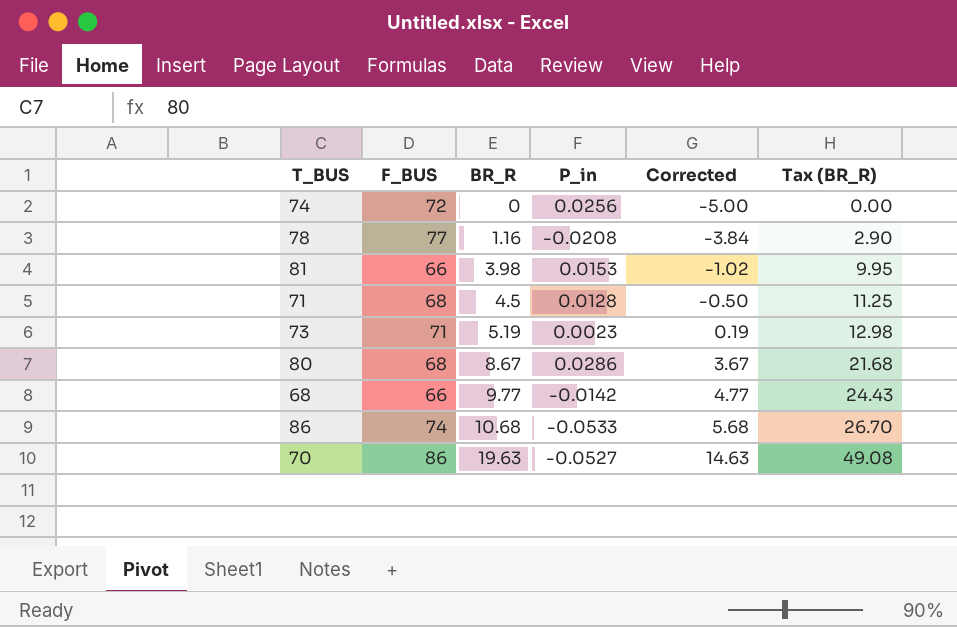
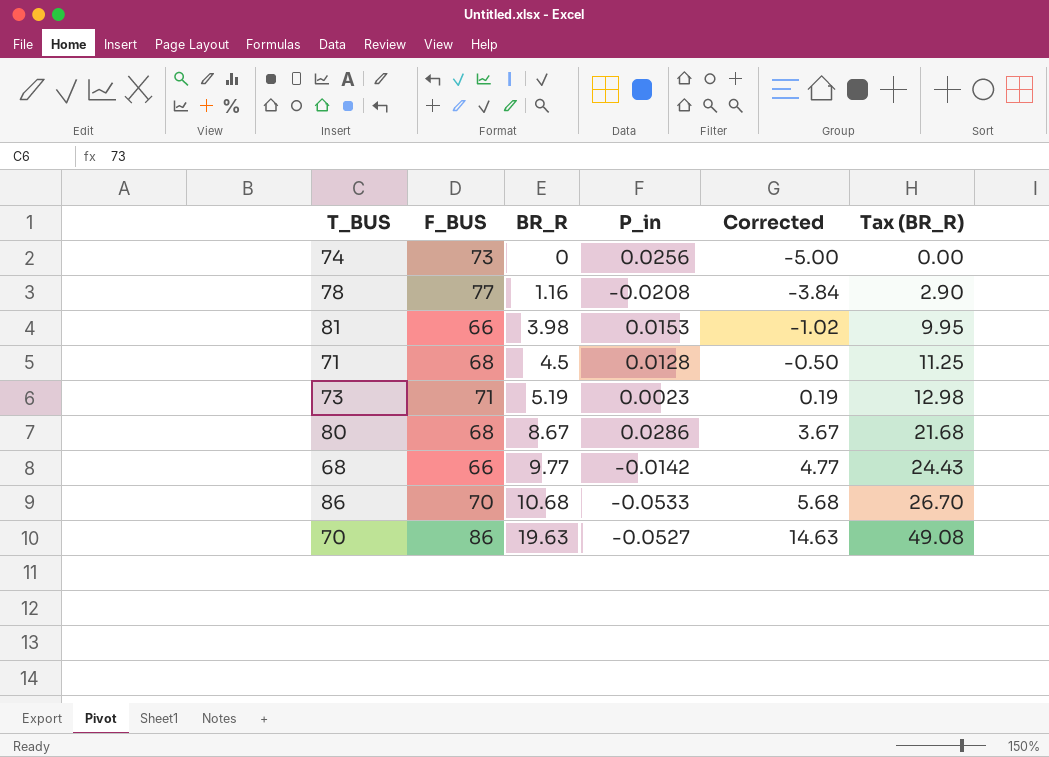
74 | F_BUS: 72 -> 73
86 | F_BUS: 74 -> 70

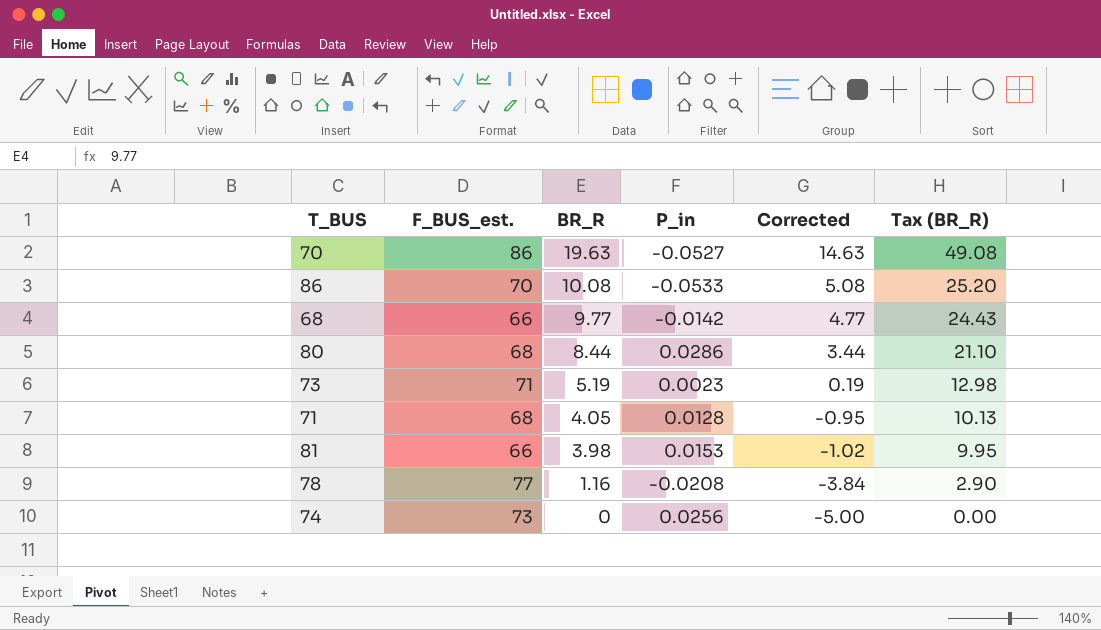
row order: BR_R ascending -> BR_R descending
column name: F_BUS -> F_BUS_est.
86 | BR_R: 10.68 -> 10.08
86 | Corrected: 5.68 -> 5.08
86 | Tax (BR_R): 26.70 -> 25.20
80 | BR_R: 8.67 -> 8.44
80 | Corrected: 3.67 -> 3.44
80 | Tax (BR_R): 21.68 -> 21.10
71 | BR_R: 4.5 -> 4.05
71 | Corrected: -0.50 -> -0.95
71 | Tax (BR_R): 11.25 -> 10.13

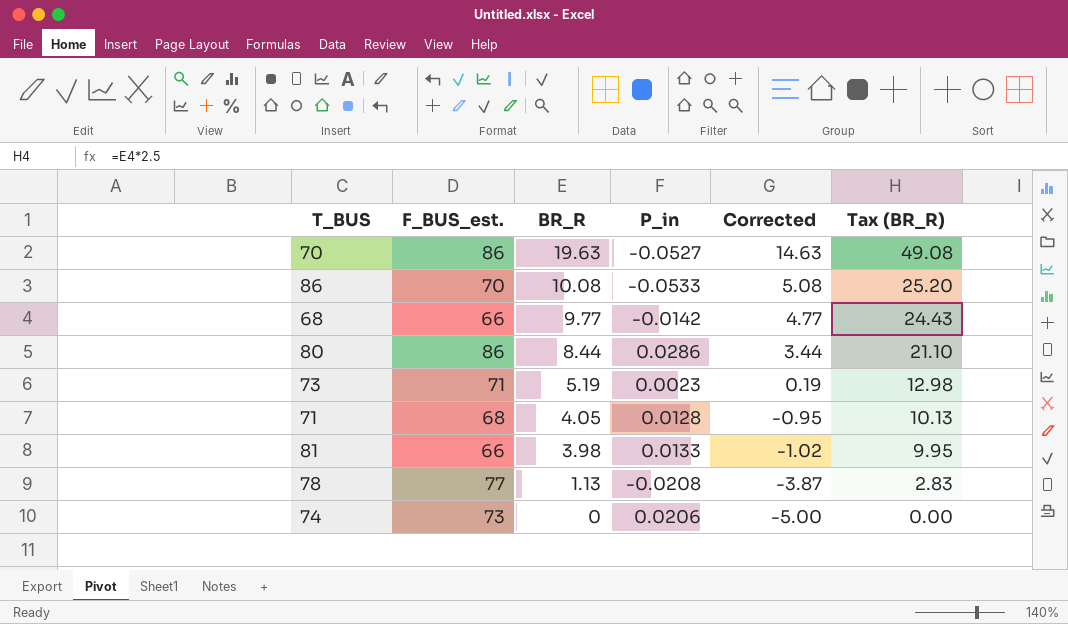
80 | F_BUS_est.: 68 -> 86
81 | P_in: 0.0153 -> 0.0133
78 | BR_R: 1.16 -> 1.13
78 | Corrected: -3.84 -> -3.87
78 | Tax (BR_R): 2.90 -> 2.83
74 | P_in: 0.0256 -> 0.0206

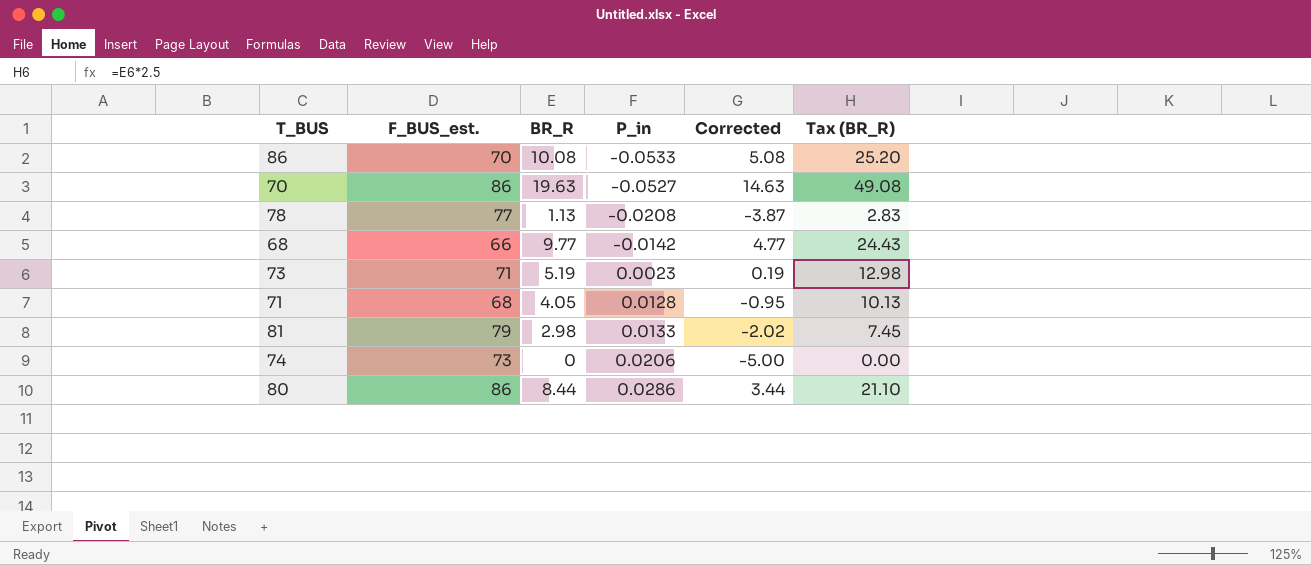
row order: BR_R descending -> P_in ascending
81 | F_BUS_est.: 66 -> 79
81 | BR_R: 3.98 -> 2.98
81 | Corrected: -1.02 -> -2.02
81 | Tax (BR_R): 9.95 -> 7.45

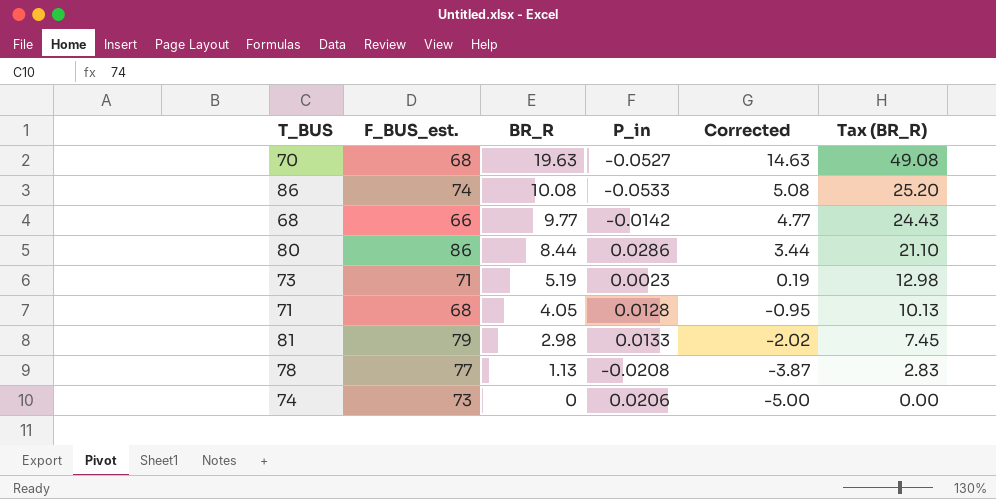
row order: P_in ascending -> BR_R descending
70 | F_BUS_est.: 86 -> 68
86 | F_BUS_est.: 70 -> 74

